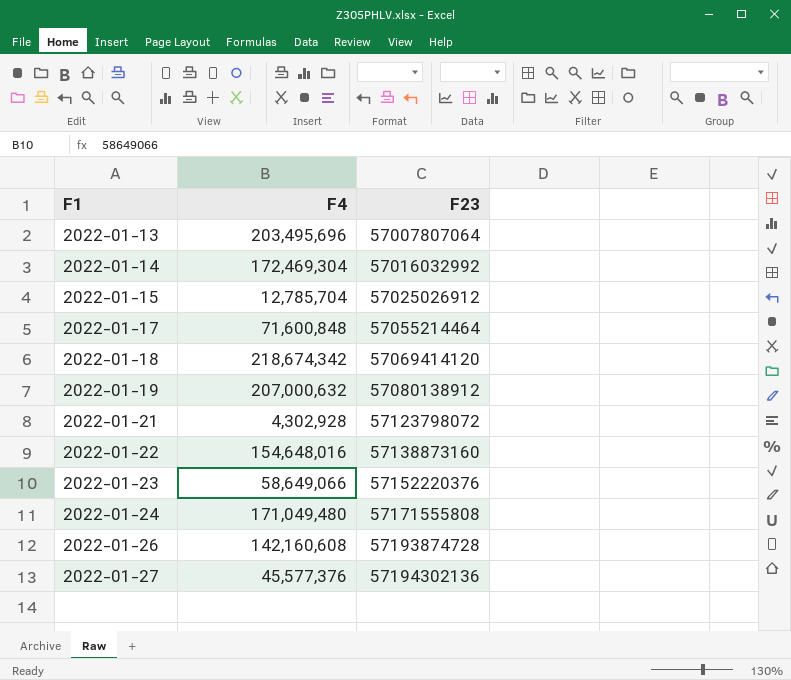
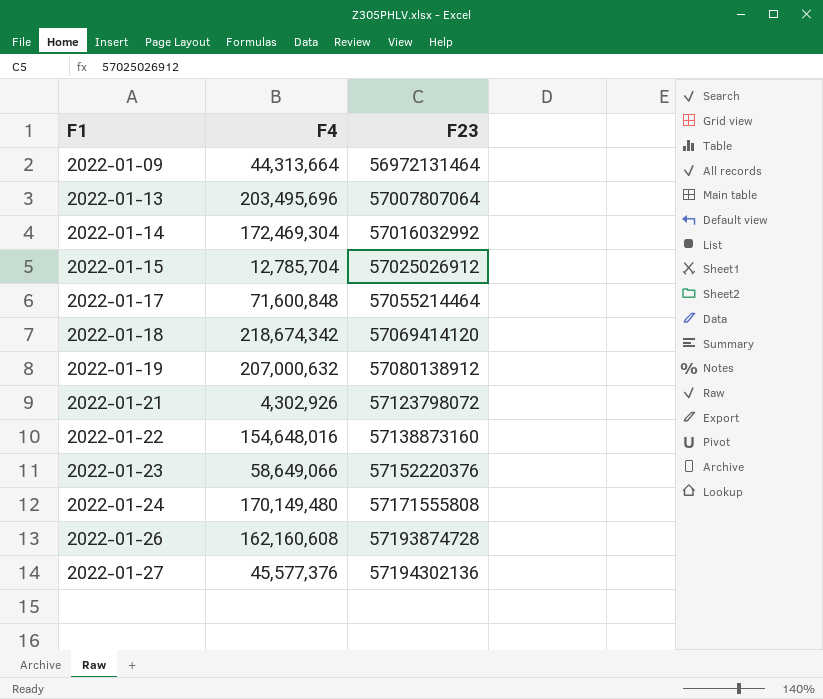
row 2022-01-09: none -> 44,313,664 | 56972131464
2022-01-21 | F4: 4,302,928 -> 4,302,926
2022-01-24 | F4: 171,049,480 -> 170,149,480
2022-01-26 | F4: 142,160,608 -> 162,160,608

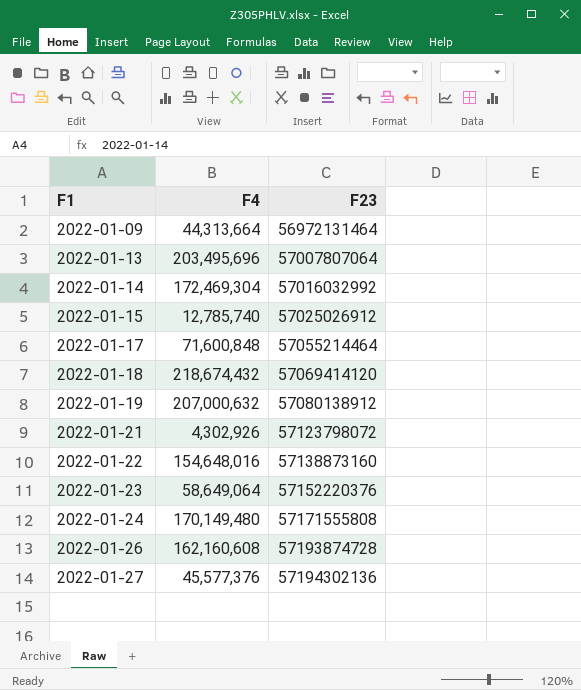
2022-01-15 | F4: 12,785,704 -> 12,785,740
2022-01-18 | F4: 218,674,342 -> 218,674,432
2022-01-23 | F4: 58,649,066 -> 58,649,064

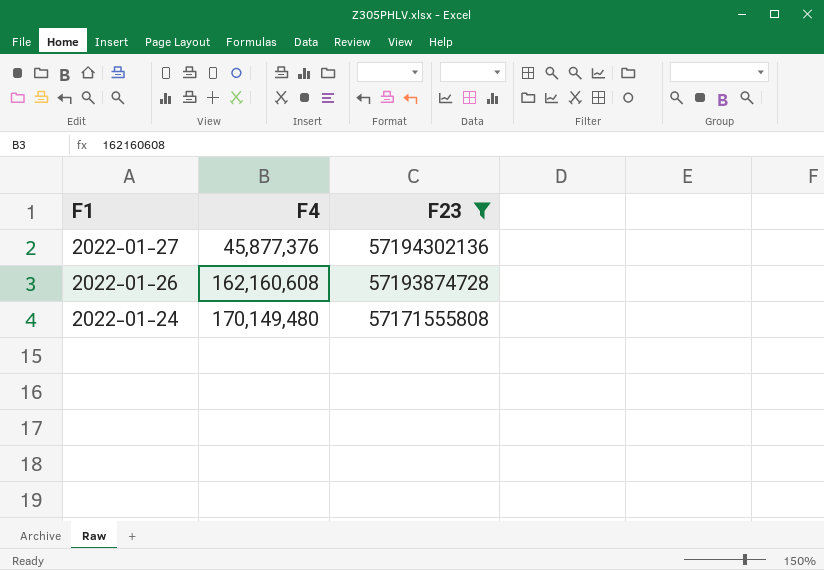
filter: none -> F23 >= 57171555808
row order: F1 ascending -> F1 descending
2022-01-27 | F4: 45,577,376 -> 45,877,376

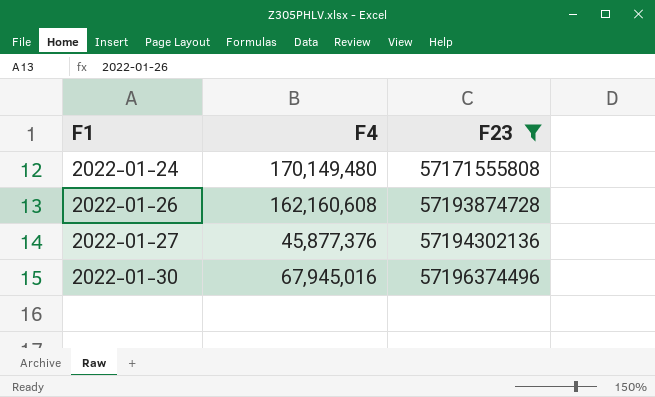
row order: F1 descending -> F1 ascending
row 2022-01-30: none -> 67,945,016 | 57196374496

